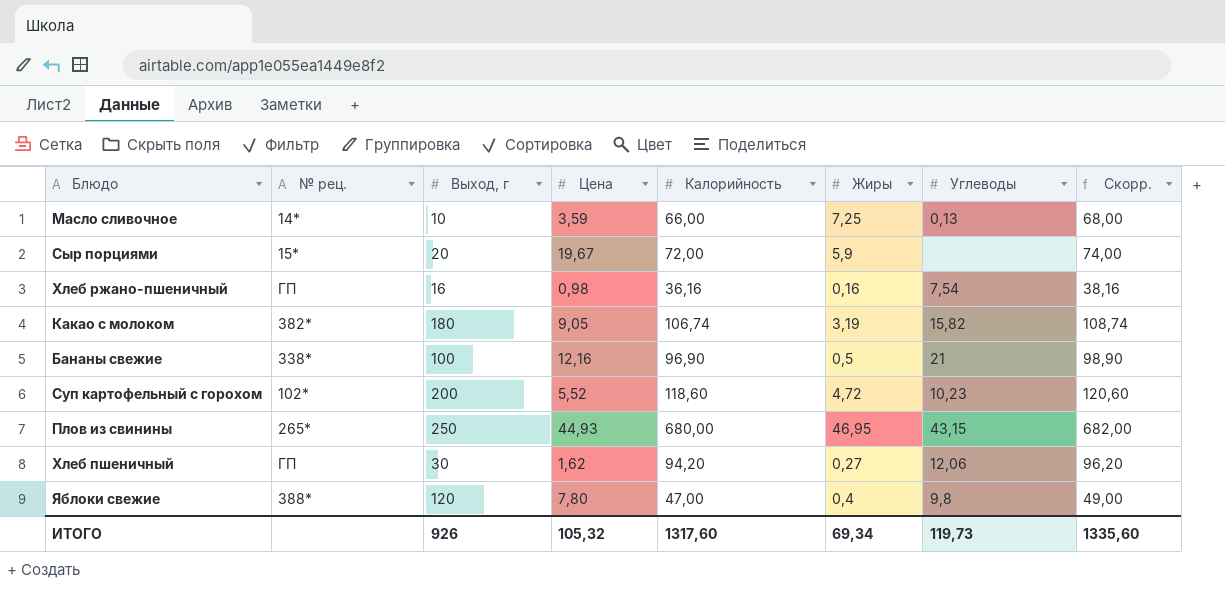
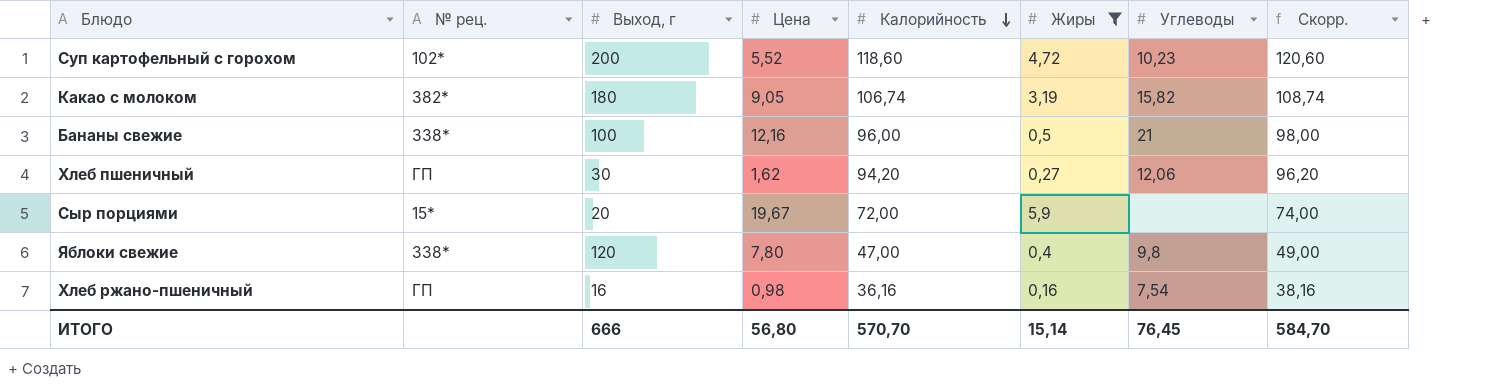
filter: none -> Жиры <= 5,9
row order: none -> Калорийность descending
Бананы свежие | Калорийность: 96,90 -> 96,00
Бананы свежие | Скорр.: 98,90 -> 98,00
Яблоки свежие | № рец.: 388* -> 338*
ИТОГО | Выход, г: 926 -> 666
ИТОГО | Цена: 105,32 -> 56,80
ИТОГО | Калорийность: 1317,60 -> 570,70
ИТОГО | Жиры: 69,34 -> 15,14
ИТОГО | Углеводы: 119,73 -> 76,45
ИТОГО | Скорр.: 1335,60 -> 584,70

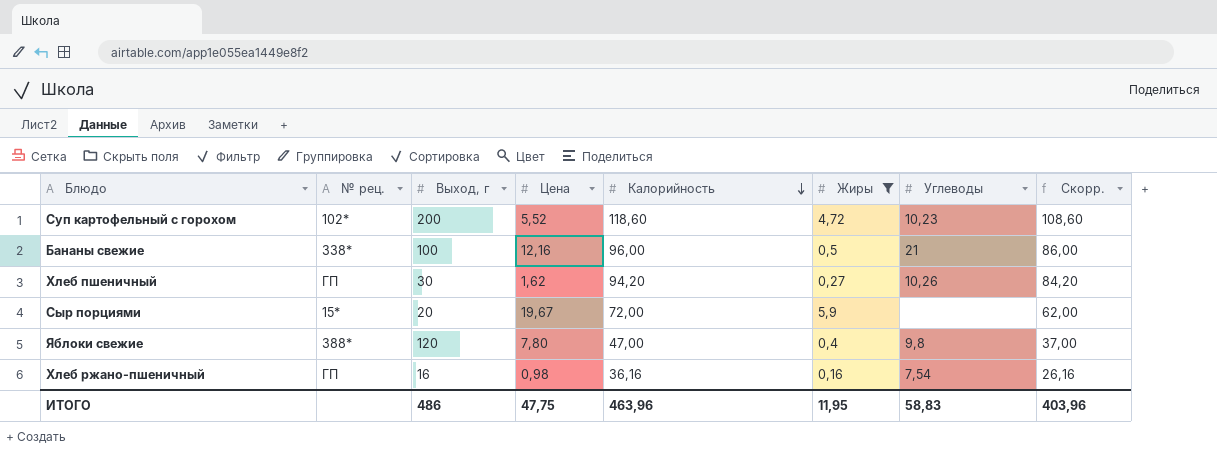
column Скорр. | formula: [Калорийность] + 2 -> [Калорийность] - 10
row Какао с молоком: 382* | 180 | 9,05 | 106,74 | 3,19 | 15,82 | 108,74 -> none
Хлеб пшеничный | Углеводы: 12,06 -> 10,26
Яблоки свежие | № рец.: 338* -> 388*
ИТОГО | Выход, г: 666 -> 486
ИТОГО | Цена: 56,80 -> 47,75
ИТОГО | Калорийность: 570,70 -> 463,96
ИТОГО | Жиры: 15,14 -> 11,95
ИТОГО | Углеводы: 76,45 -> 58,83
ИТОГО | Скорр.: 584,70 -> 403,96

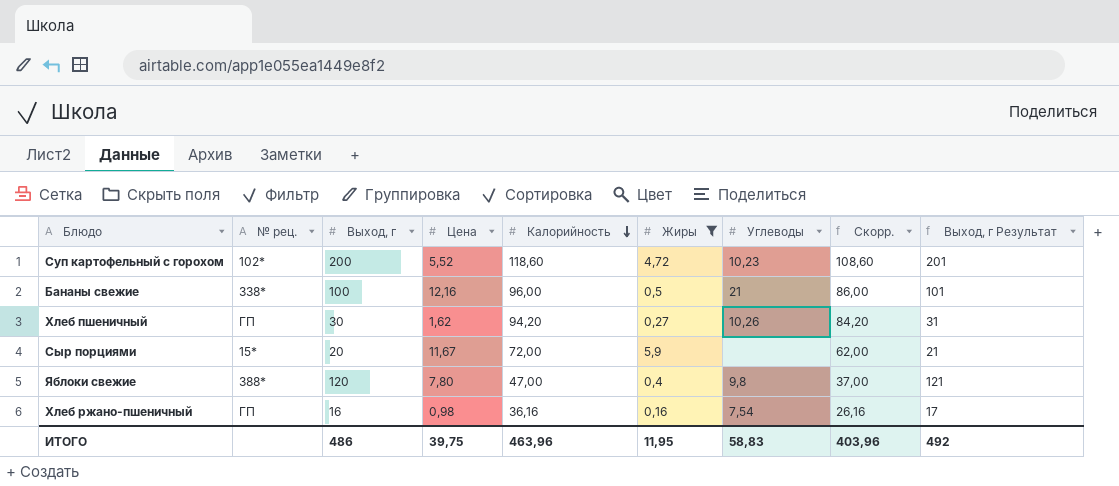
column Выход, г Результат | formula: none -> [Выход, г] + 1
Сыр порциями | Цена: 19,67 -> 11,67
ИТОГО | Цена: 47,75 -> 39,75

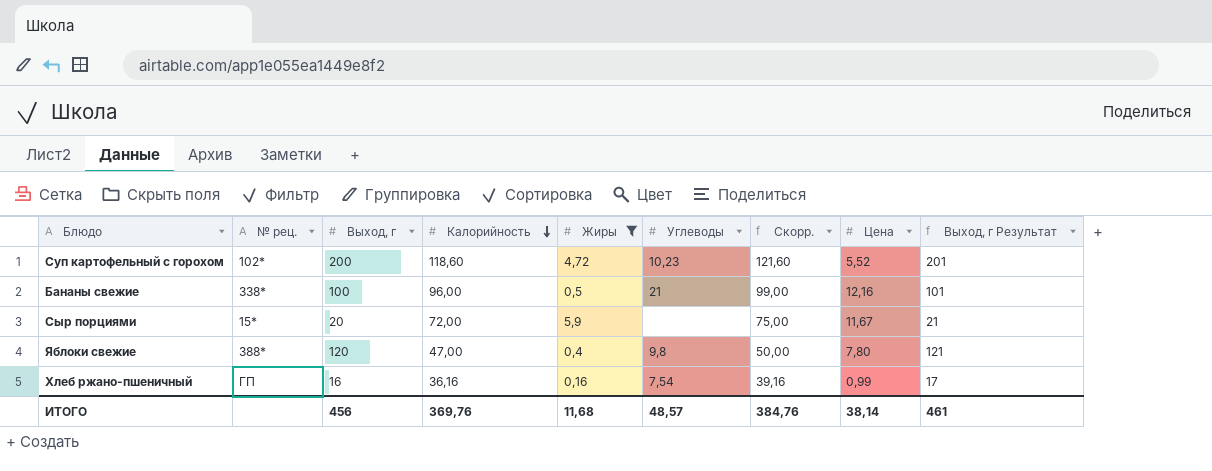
column Скорр. | formula: [Калорийность] - 10 -> [Калорийность] + 3
column Цена | position: 4 -> 8
row Хлеб пшеничный: ГП | 30 | 1,62 | 94,20 | 0,27 | 10,26 | 84,20 | 31 -> none
Хлеб ржано-пшеничный | Цена: 0,98 -> 0,99
ИТОГО | Выход, г: 486 -> 456
ИТОГО | Калорийность: 463,96 -> 369,76
ИТОГО | Жиры: 11,95 -> 11,68
ИТОГО | Углеводы: 58,83 -> 48,57
ИТОГО | Скорр.: 403,96 -> 384,76
ИТОГО | Цена: 39,75 -> 38,14
ИТОГО | Выход, г Результат: 492 -> 461

